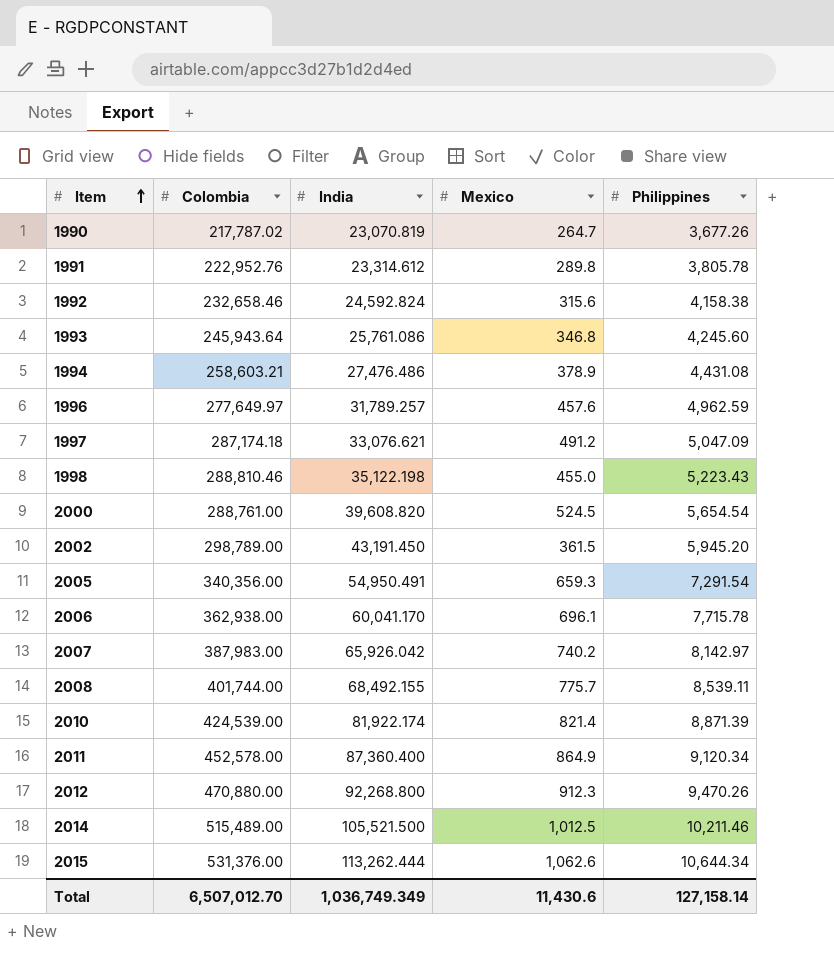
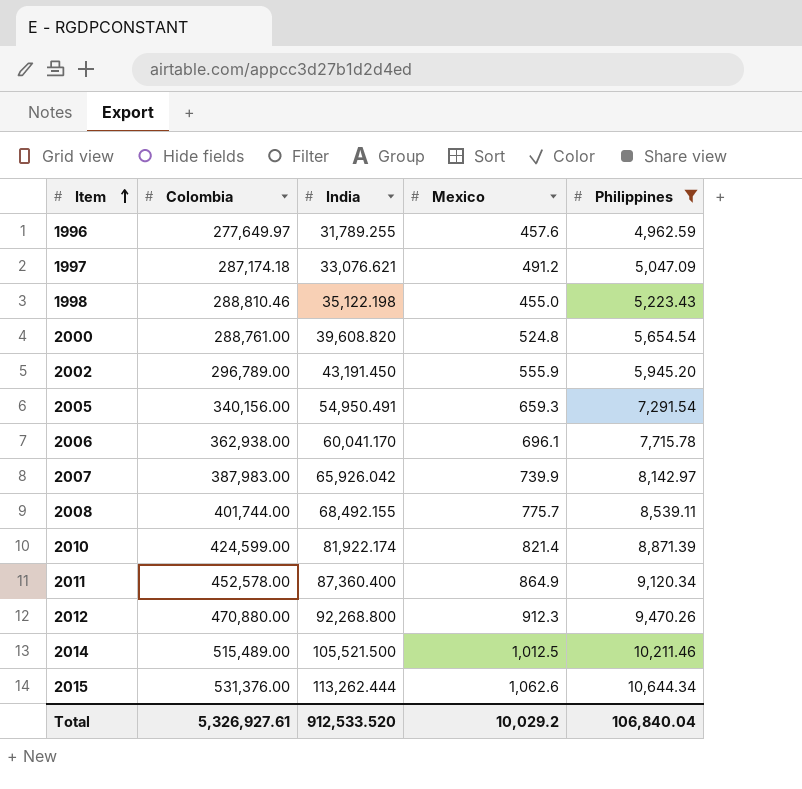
filter: none -> Philippines >= 4,962.59
1996 | India: 31,789.257 -> 31,789.255
2000 | Mexico: 524.5 -> 524.8
2002 | Colombia: 298,789.00 -> 296,789.00
2002 | Mexico: 361.5 -> 555.9
2005 | Colombia: 340,356.00 -> 340,156.00
2007 | Mexico: 740.2 -> 739.9
2010 | Colombia: 424,539.00 -> 424,599.00
Total | Colombia: 6,507,012.70 -> 5,326,927.61
Total | India: 1,036,749.349 -> 912,533.520
Total | Mexico: 11,430.6 -> 10,029.2
Total | Philippines: 127,158.14 -> 106,840.04

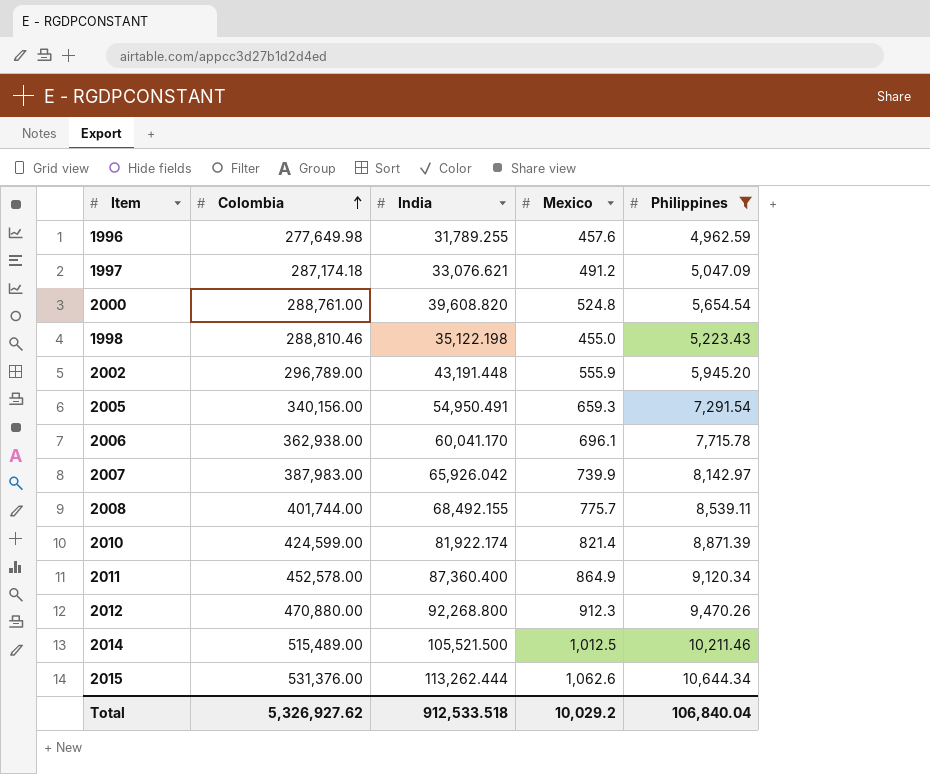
row order: Item ascending -> Colombia ascending
1996 | Colombia: 277,649.97 -> 277,649.98
2002 | India: 43,191.450 -> 43,191.448
Total | Colombia: 5,326,927.61 -> 5,326,927.62
Total | India: 912,533.520 -> 912,533.518

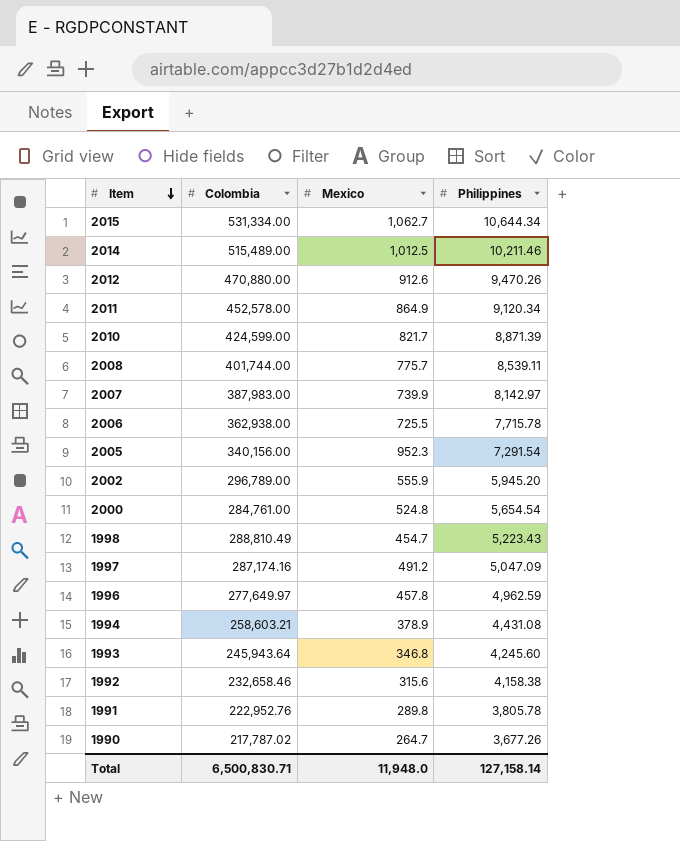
filter: Philippines >= 4,962.59 -> none
row order: Colombia ascending -> Item descending
column India | position: 3 -> none
2015 | Colombia: 531,376.00 -> 531,334.00
2015 | Mexico: 1,062.6 -> 1,062.7
2012 | Mexico: 912.3 -> 912.6
2010 | Mexico: 821.4 -> 821.7
2006 | Mexico: 696.1 -> 725.5
2005 | Mexico: 659.3 -> 952.3
2000 | Colombia: 288,761.00 -> 284,761.00
1998 | Colombia: 288,810.46 -> 288,810.49
1998 | Mexico: 455.0 -> 454.7
1997 | Colombia: 287,174.18 -> 287,174.16
1996 | Colombia: 277,649.98 -> 277,649.97
1996 | Mexico: 457.6 -> 457.8
Total | Colombia: 5,326,927.62 -> 6,500,830.71
Total | Mexico: 10,029.2 -> 11,948.0
Total | Philippines: 106,840.04 -> 127,158.14

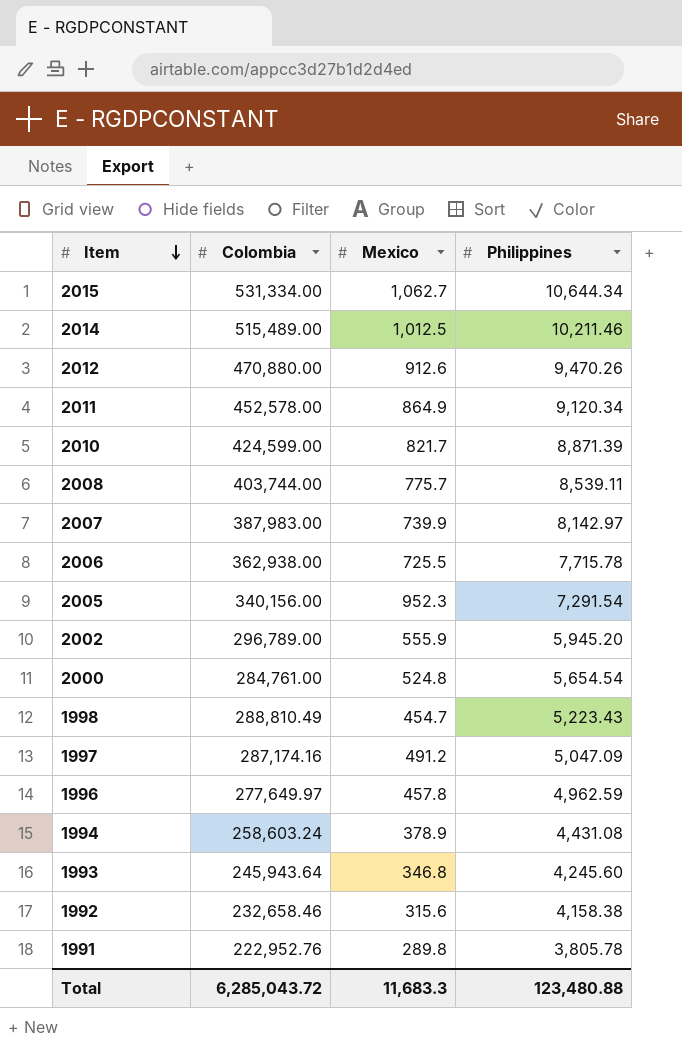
row 1990: 217,787.02 | 264.7 | 3,677.26 -> none
2008 | Colombia: 401,744.00 -> 403,744.00
1994 | Colombia: 258,603.21 -> 258,603.24
Total | Colombia: 6,500,830.71 -> 6,285,043.72
Total | Mexico: 11,948.0 -> 11,683.3
Total | Philippines: 127,158.14 -> 123,480.88

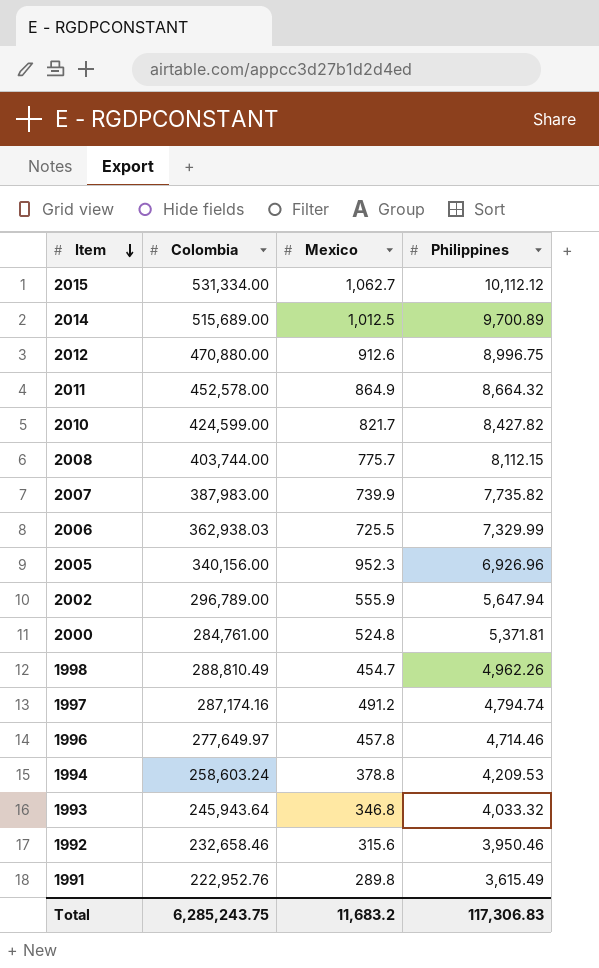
2015 | Philippines: 10,644.34 -> 10,112.12
2014 | Colombia: 515,489.00 -> 515,689.00
2014 | Philippines: 10,211.46 -> 9,700.89
2012 | Philippines: 9,470.26 -> 8,996.75
2011 | Philippines: 9,120.34 -> 8,664.32
2010 | Philippines: 8,871.39 -> 8,427.82
2008 | Philippines: 8,539.11 -> 8,112.15
2007 | Philippines: 8,142.97 -> 7,735.82
2006 | Colombia: 362,938.00 -> 362,938.03
2006 | Philippines: 7,715.78 -> 7,329.99
2005 | Philippines: 7,291.54 -> 6,926.96
2002 | Philippines: 5,945.20 -> 5,647.94
2000 | Philippines: 5,654.54 -> 5,371.81
1998 | Philippines: 5,223.43 -> 4,962.26
1997 | Philippines: 5,047.09 -> 4,794.74
1996 | Philippines: 4,962.59 -> 4,714.46
1994 | Mexico: 378.9 -> 378.8
1994 | Philippines: 4,431.08 -> 4,209.53
1993 | Philippines: 4,245.60 -> 4,033.32
1992 | Philippines: 4,158.38 -> 3,950.46
1991 | Philippines: 3,805.78 -> 3,615.49
Total | Colombia: 6,285,043.72 -> 6,285,243.75
Total | Mexico: 11,683.3 -> 11,683.2
Total | Philippines: 123,480.88 -> 117,306.83

